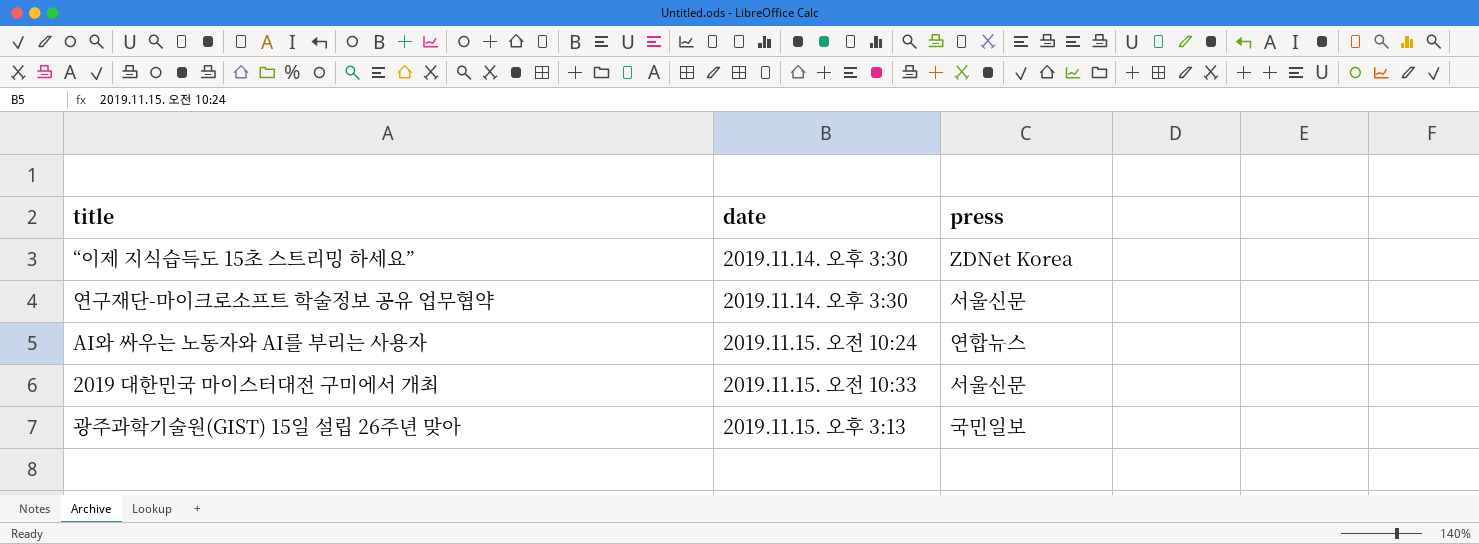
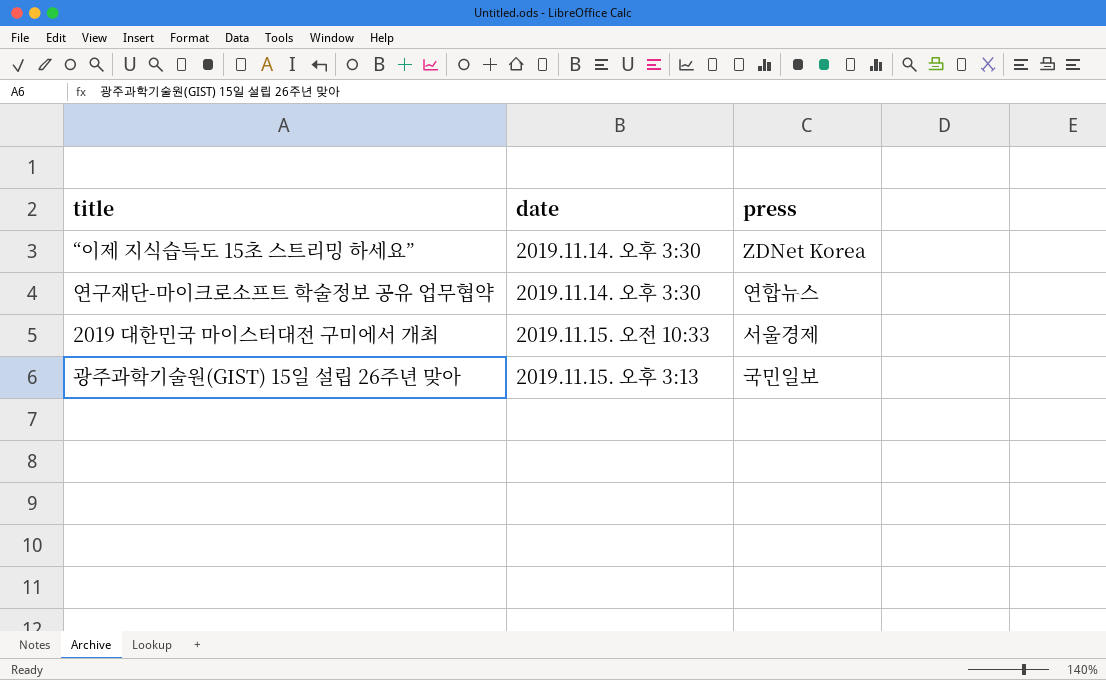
row AI와 싸우는 노동자와 AI를 부리는 사용자: 2019.11.15. 오전 10:24 | 연합뉴스 -> none
연구재단-마이크로소프트 학술정보 공유 업무협약 | press: 서울신문 -> 연합뉴스
2019 대한민국 마이스터대전 구미에서 개최 | press: 서울신문 -> 서울경제

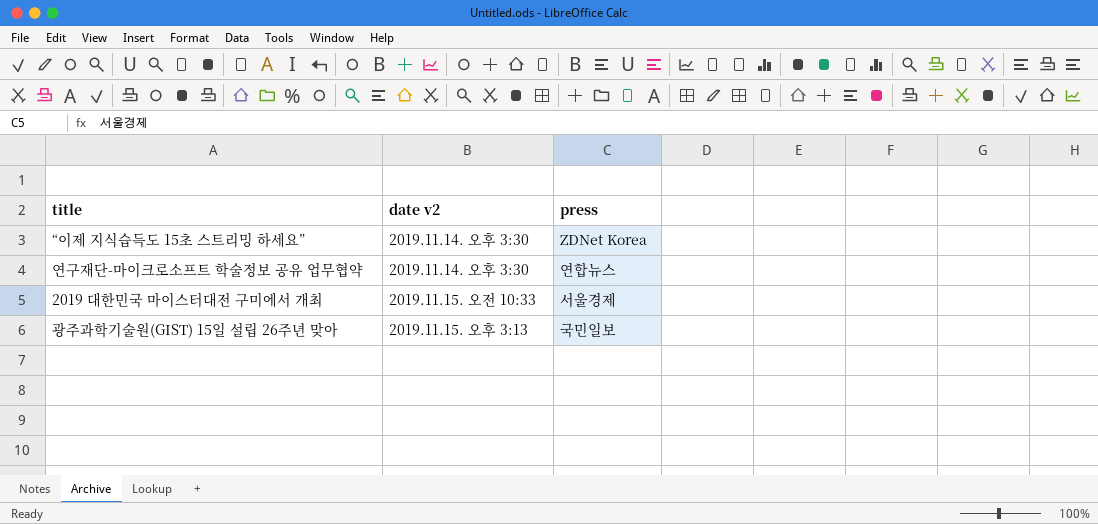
column name: date -> date v2

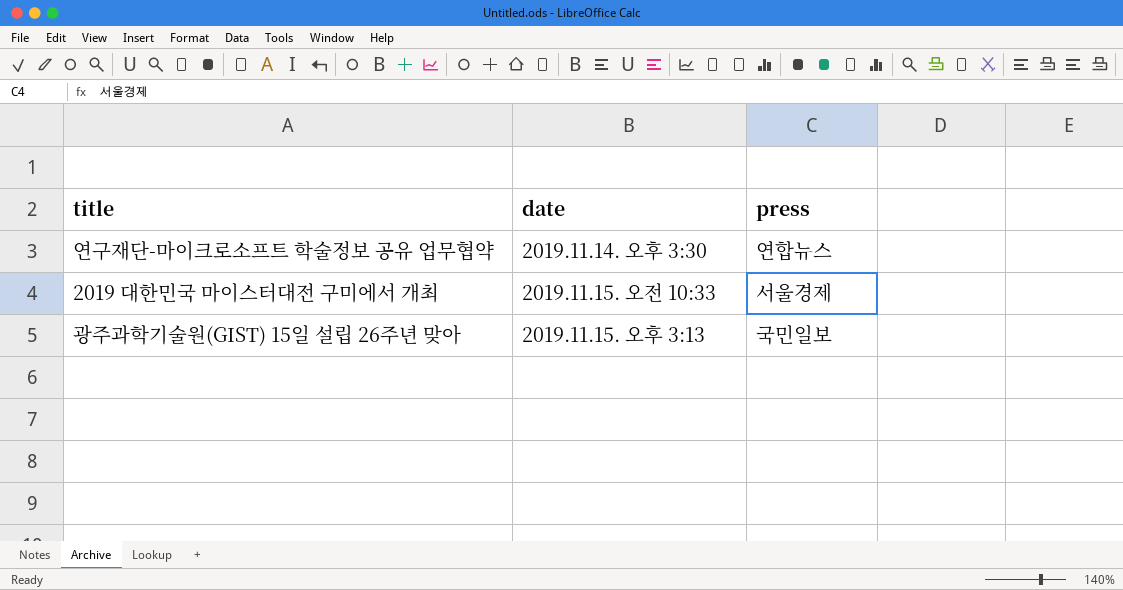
column name: date v2 -> date
row “이제 지식습득도 15초 스트리밍 하세요”: 2019.11.14. 오후 3:30 | ZDNet Korea -> none

